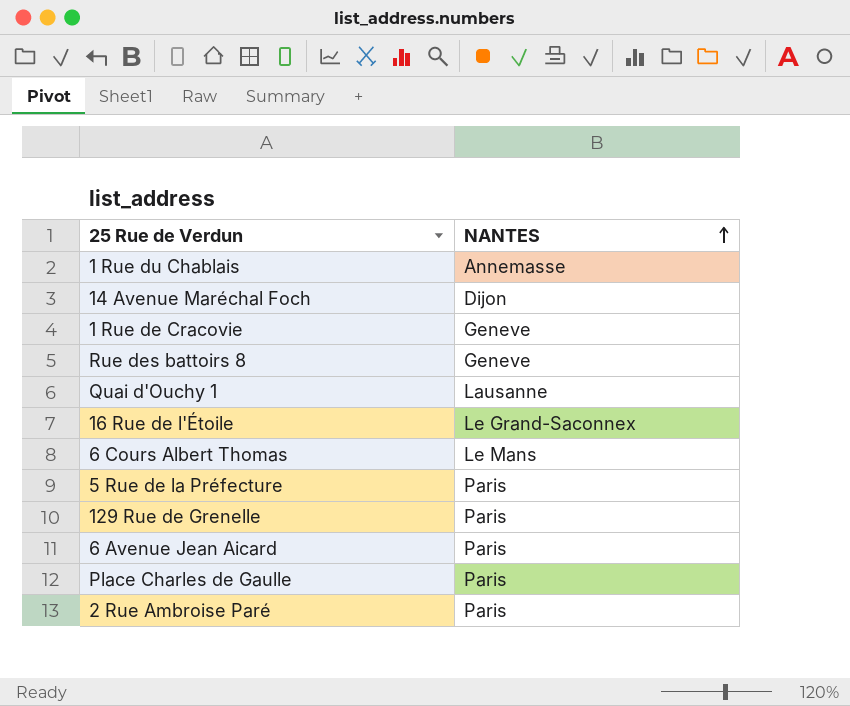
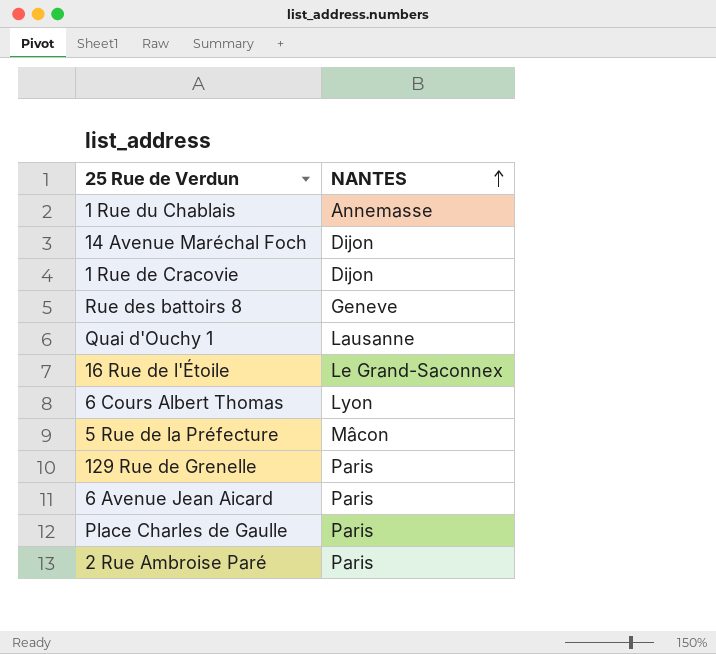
1 Rue de Cracovie | NANTES: Geneve -> Dijon
6 Cours Albert Thomas | NANTES: Le Mans -> Lyon
5 Rue de la Préfecture | NANTES: Paris -> Mâcon

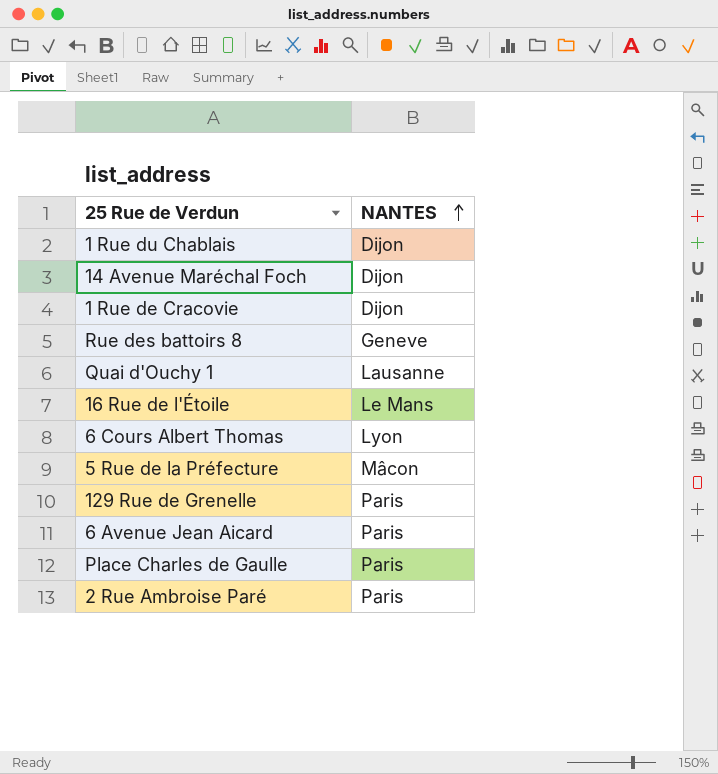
1 Rue du Chablais | NANTES: Annemasse -> Dijon
16 Rue de l'Étoile | NANTES: Le Grand-Saconnex -> Le Mans

